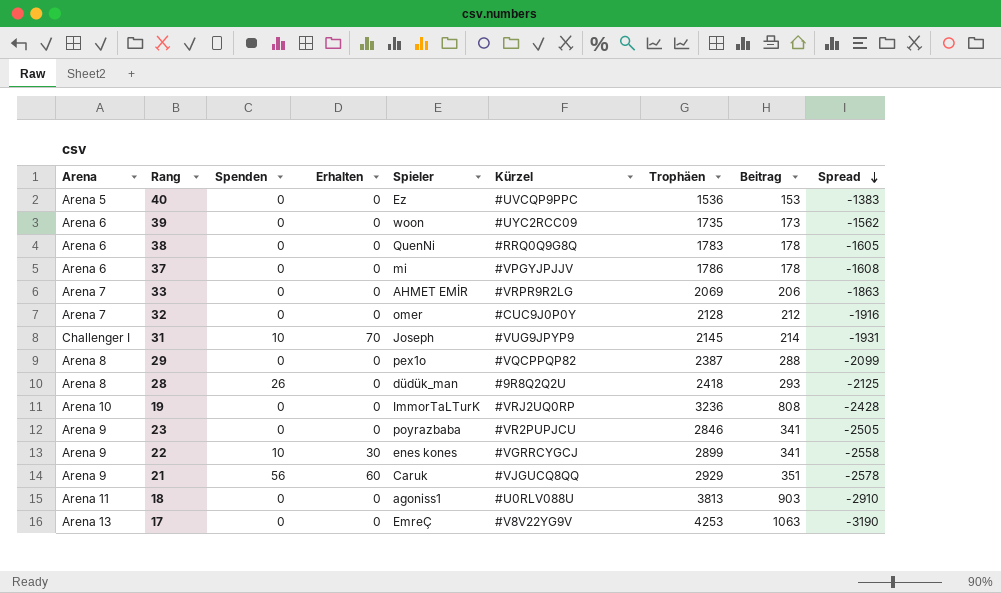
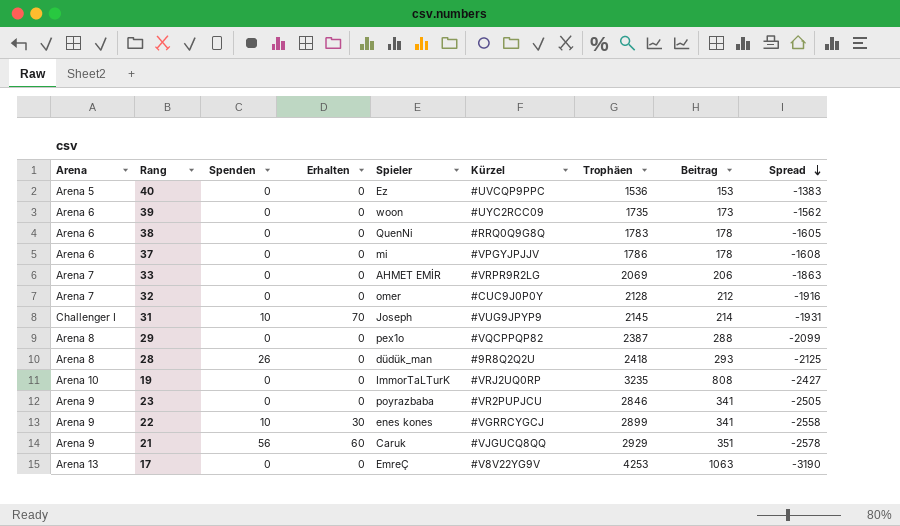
row 18: Arena 11 | 0 | 0 | agoniss1 | #U0RLV088U | 3813 | 903 | -2910 -> none
19 | Trophäen: 3236 -> 3235
19 | Spread: -2428 -> -2427

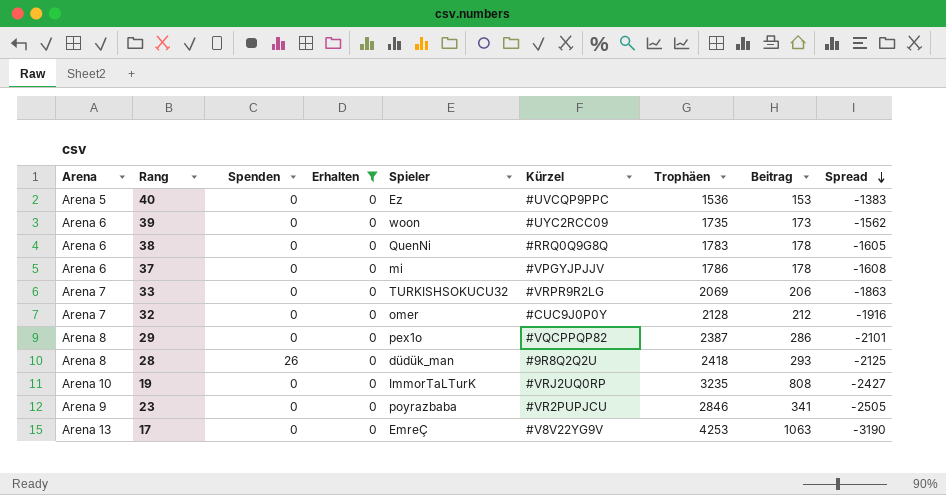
filter: none -> Erhalten = 0
33 | Spieler: AHMET EMİR -> TURKISHSOKUCU32
29 | Beitrag: 288 -> 286
29 | Spread: -2099 -> -2101

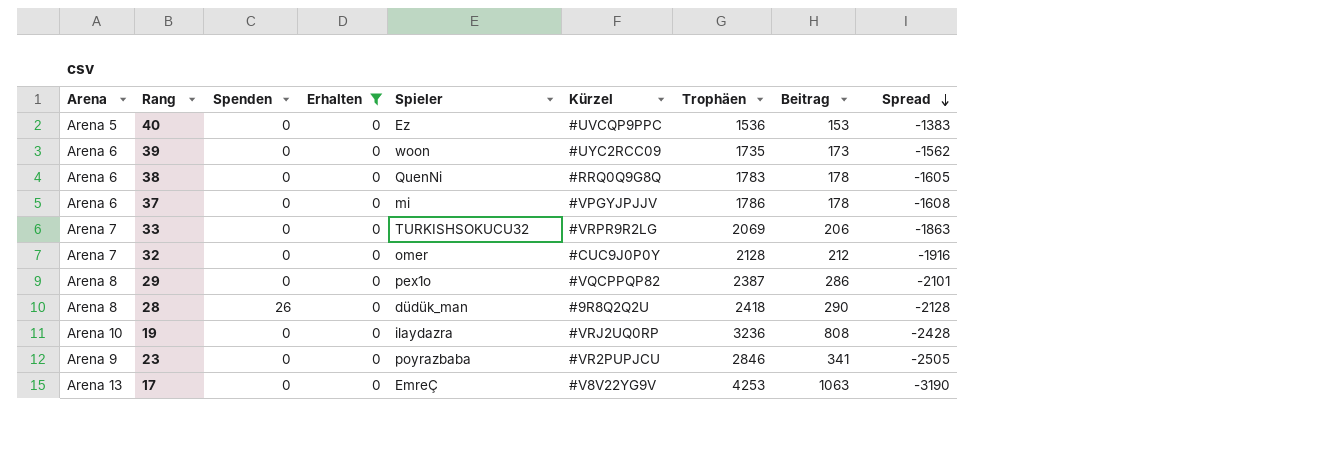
28 | Beitrag: 293 -> 290
28 | Spread: -2125 -> -2128
19 | Spieler: ImmorTaLTurK -> ilaydazra
19 | Trophäen: 3235 -> 3236
19 | Spread: -2427 -> -2428

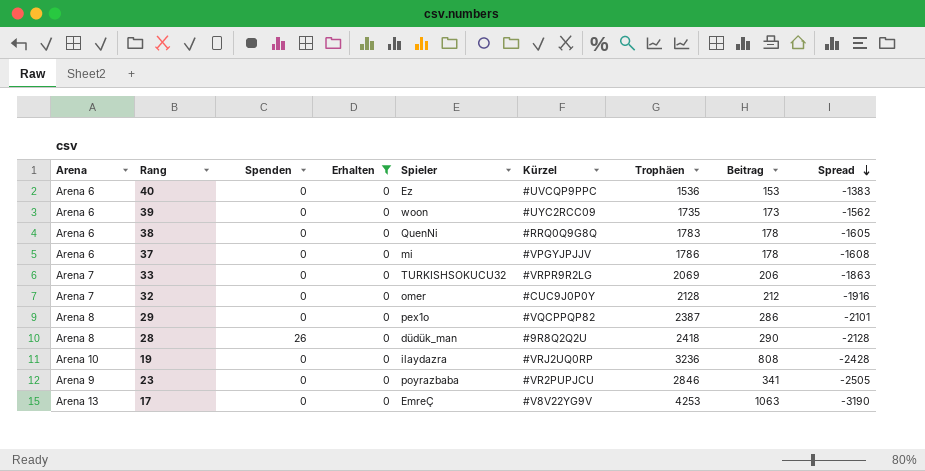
40 | Arena: Arena 5 -> Arena 6

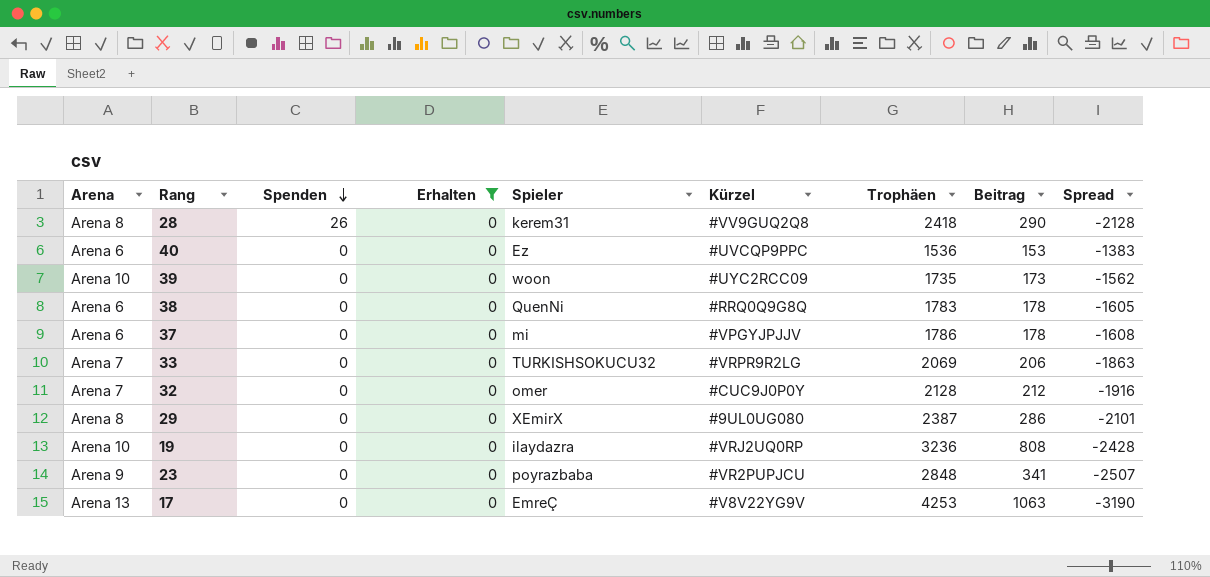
row order: Spread descending -> Spenden descending
28 | Spieler: düdük_man -> kerem31
28 | Kürzel: #9R8Q2Q2U -> #VV9GUQ2Q8
39 | Arena: Arena 6 -> Arena 10
29 | Spieler: pex1o -> XEmirX
29 | Kürzel: #VQCPPQP82 -> #9UL0UG080
23 | Trophäen: 2846 -> 2848
23 | Spread: -2505 -> -2507

